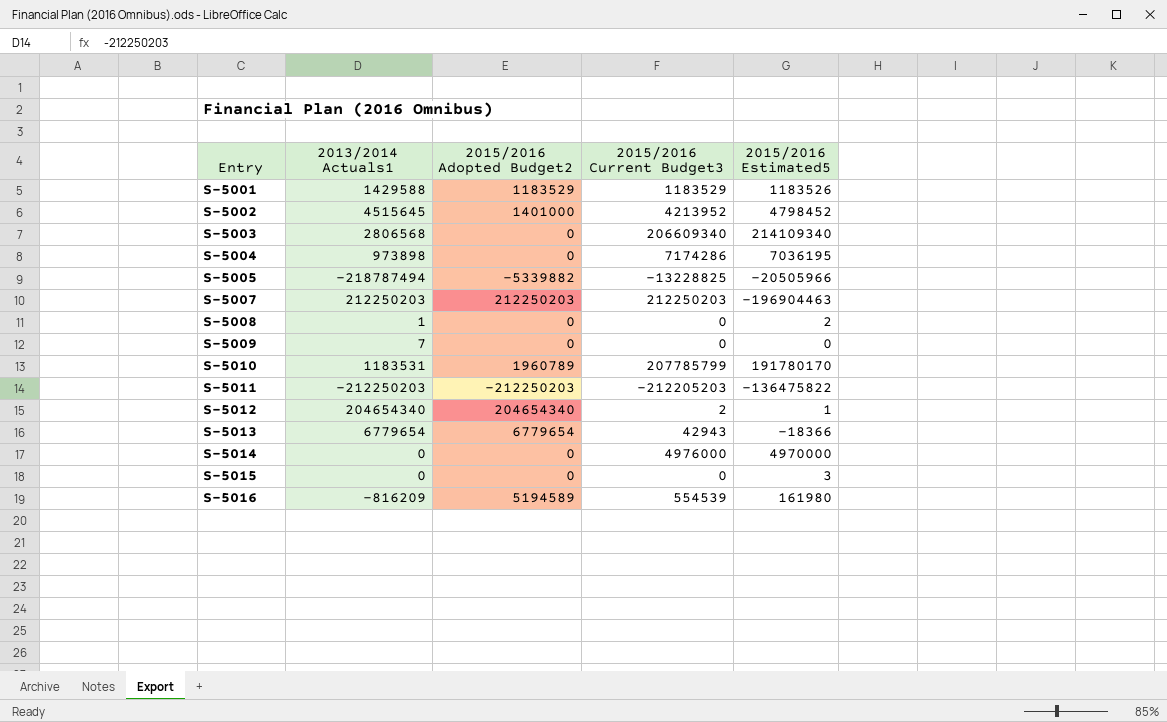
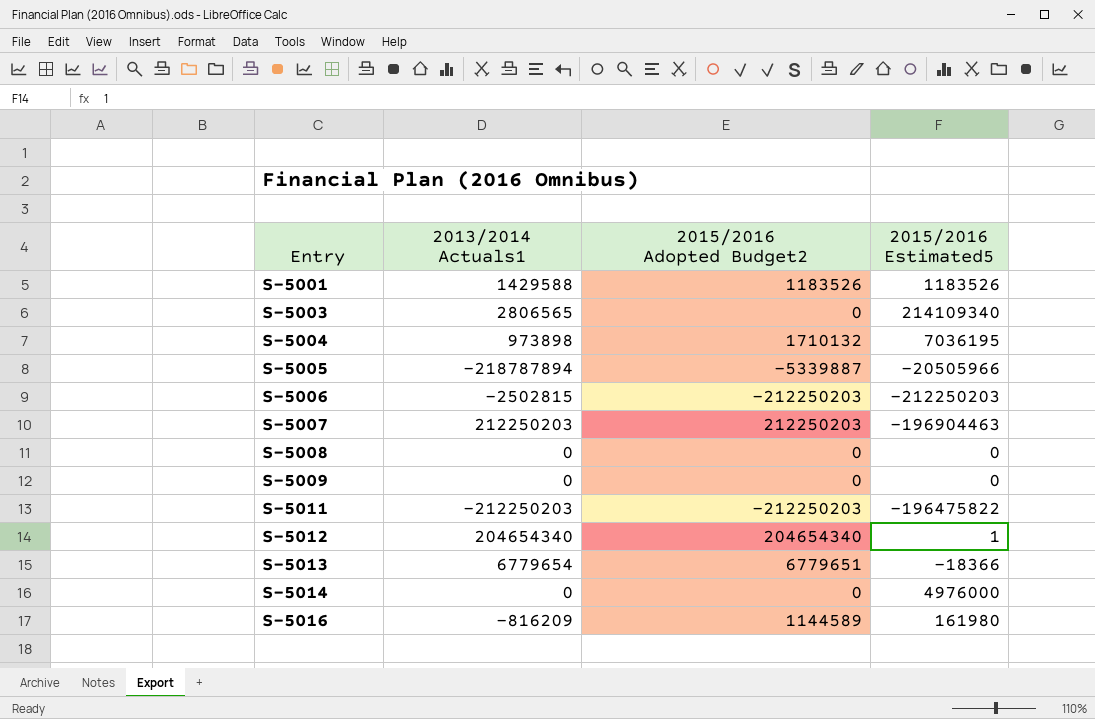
column 2015/2016 Current Budget3 | position: 4 -> none
row S-5002: 4515645 | 1401000 | 4213952 | 4798452 -> none
row S-5010: 1183531 | 1960789 | 207785799 | 191780170 -> none
row S-5015: 0 | 0 | 0 | 3 -> none
S-5001 | 2015/2016 Adopted Budget2: 1183529 -> 1183526
S-5003 | 2013/2014 Actuals1: 2806568 -> 2806565
S-5004 | 2015/2016 Adopted Budget2: 0 -> 1710132
S-5005 | 2013/2014 Actuals1: -218787494 -> -218787894
S-5005 | 2015/2016 Adopted Budget2: -5339882 -> -5339887
row S-5006: none -> -2502815 | -212250203 | -212250203
S-5008 | 2013/2014 Actuals1: 1 -> 0
S-5008 | 2015/2016 Estimated5: 2 -> 0
S-5009 | 2013/2014 Actuals1: 7 -> 0
S-5011 | 2015/2016 Estimated5: -136475822 -> -196475822
S-5013 | 2015/2016 Adopted Budget2: 6779654 -> 6779651
S-5014 | 2015/2016 Estimated5: 4970000 -> 4976000
S-5016 | 2015/2016 Adopted Budget2: 5194589 -> 1144589

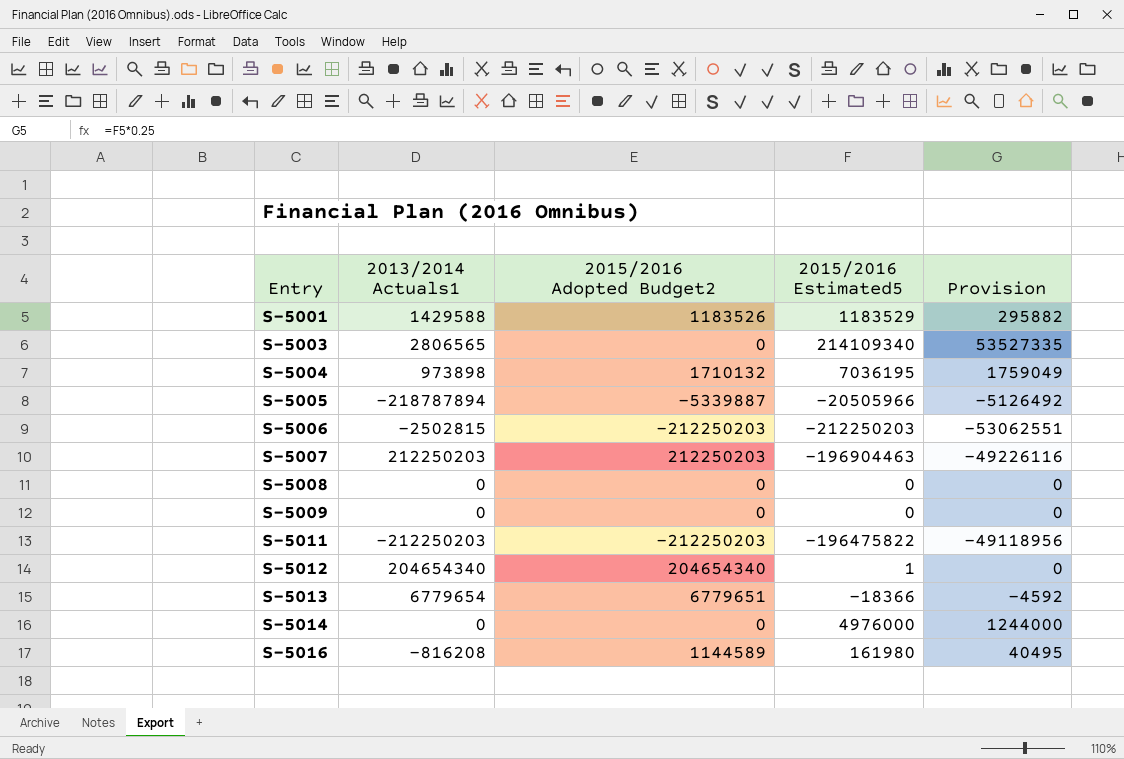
column Provision | formula: none -> [2015/2016 Estimated5] * 0.25
S-5001 | 2015/2016 Estimated5: 1183526 -> 1183529
S-5016 | 2013/2014 Actuals1: -816209 -> -816208

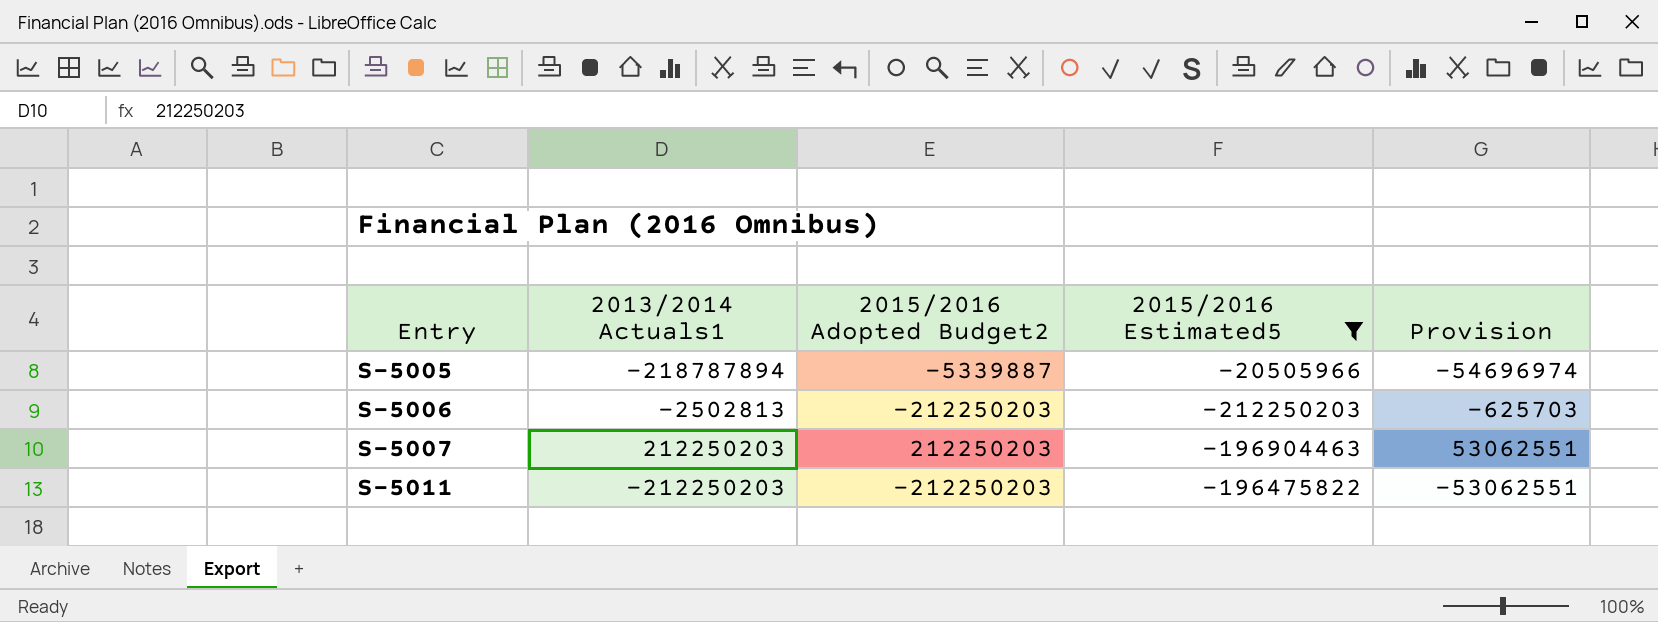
filter: none -> 2015/2016 Estimated5 <= -20505966
column Provision | formula: [2015/2016 Estimated5] * 0.25 -> [2013/2014 Actuals1] * 0.25
S-5006 | 2013/2014 Actuals1: -2502815 -> -2502813

